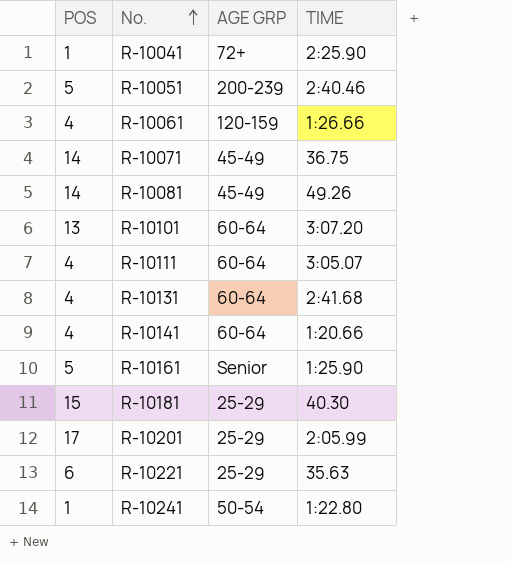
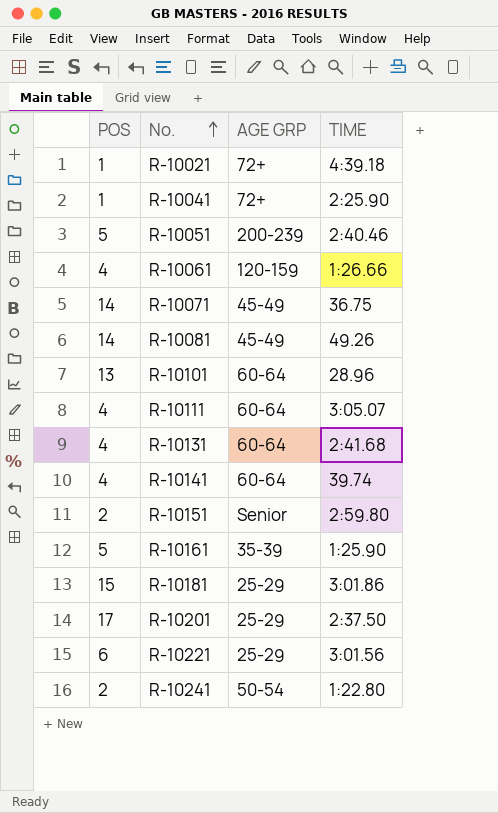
row R-10021: none -> 1 | 72+ | 4:39.18
R-10101 | TIME: 3:07.20 -> 28.96
R-10141 | TIME: 1:20.66 -> 39.74
row R-10151: none -> 2 | Senior | 2:59.80
R-10161 | AGE GRP: Senior -> 35-39
R-10181 | TIME: 40.30 -> 3:01.86
R-10201 | TIME: 2:05.99 -> 2:37.50
R-10221 | TIME: 35.63 -> 3:01.56
R-10241 | POS: 1 -> 2

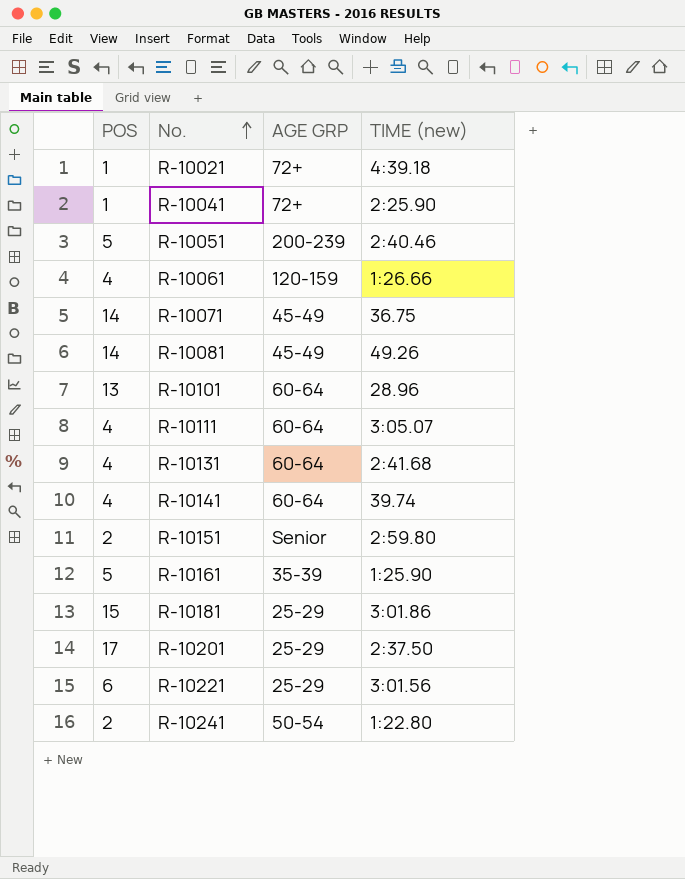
column name: TIME -> TIME (new)

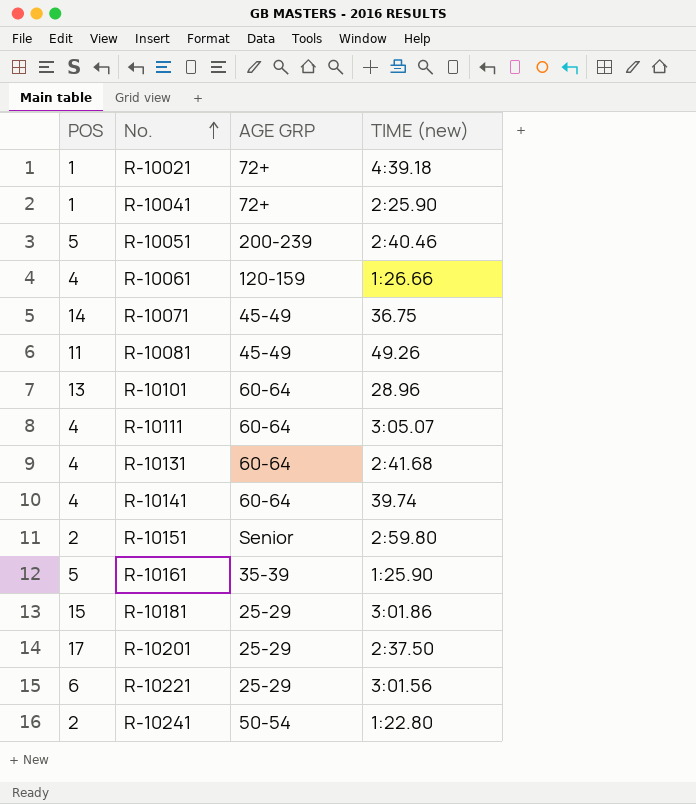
R-10081 | POS: 14 -> 11

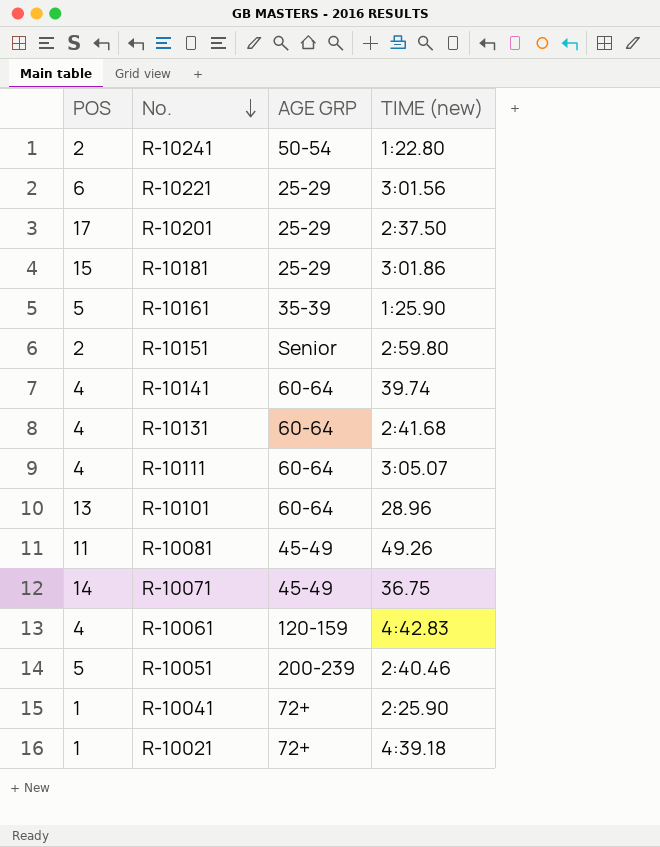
row order: No. ascending -> No. descending
R-10061 | TIME (new): 1:26.66 -> 4:42.83

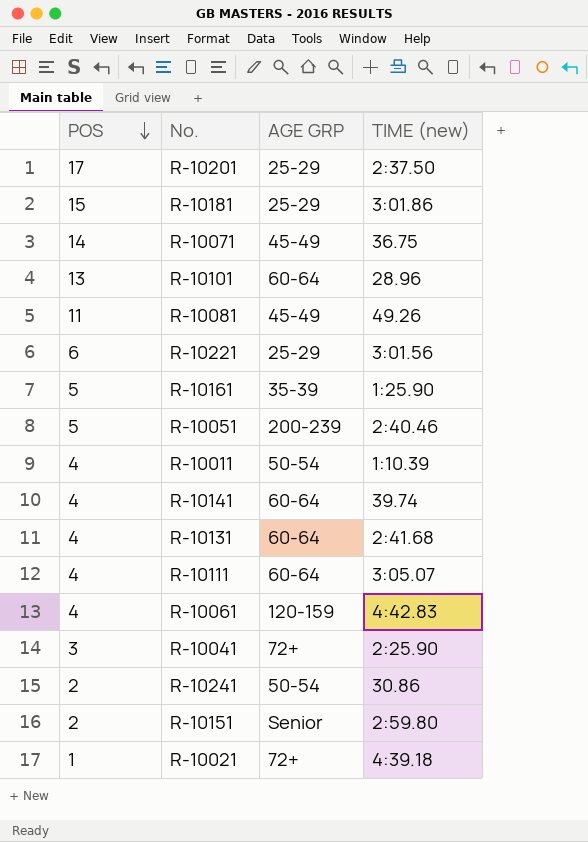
row order: No. descending -> POS descending
row R-10011: none -> 4 | 50-54 | 1:10.39
R-10041 | POS: 1 -> 3
R-10241 | TIME (new): 1:22.80 -> 30.86

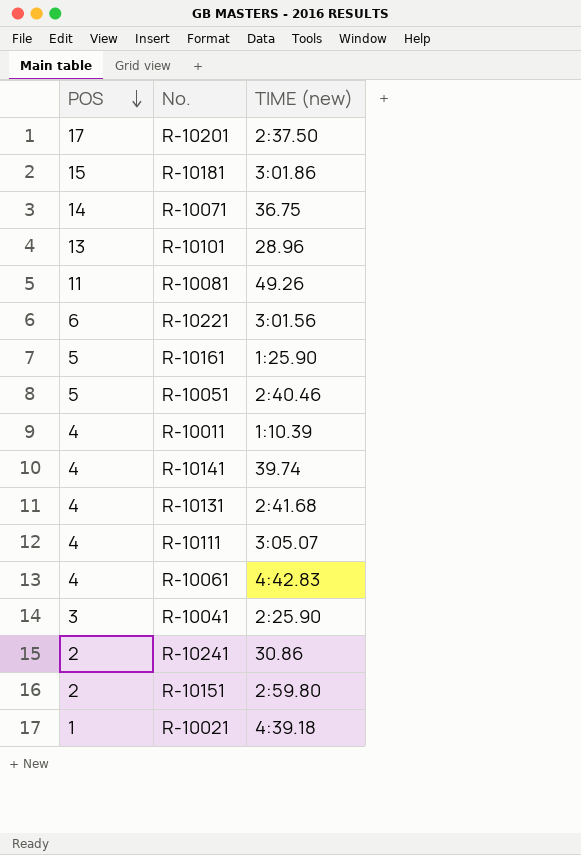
column AGE GRP | position: 3 -> none

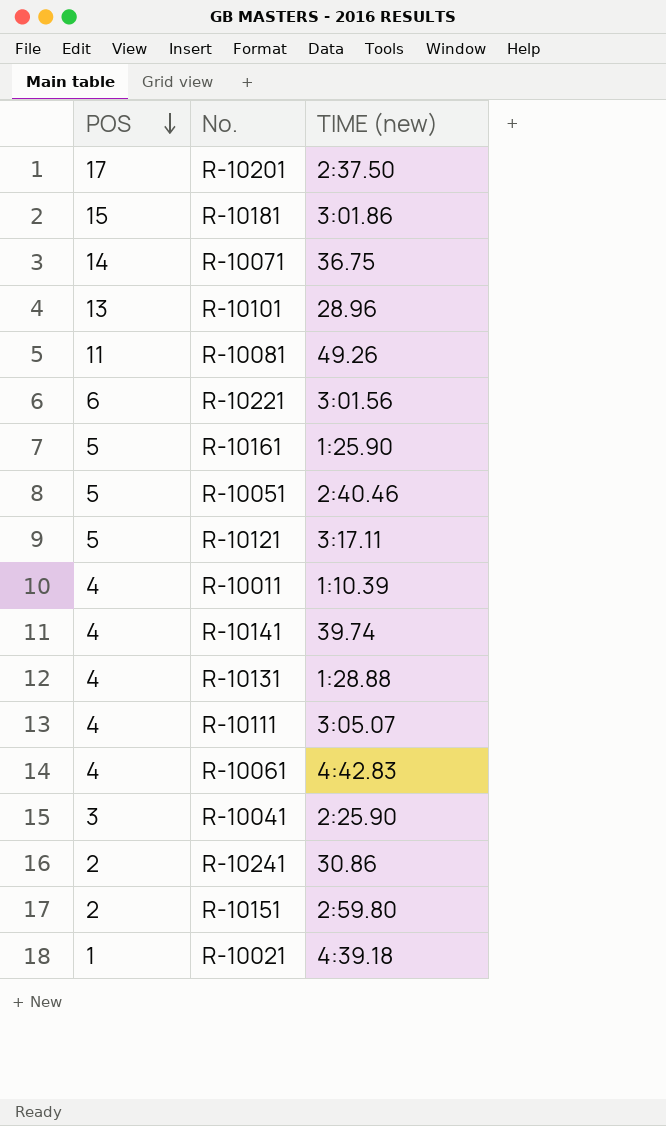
row R-10121: none -> 5 | 3:17.11
R-10131 | TIME (new): 2:41.68 -> 1:28.88

